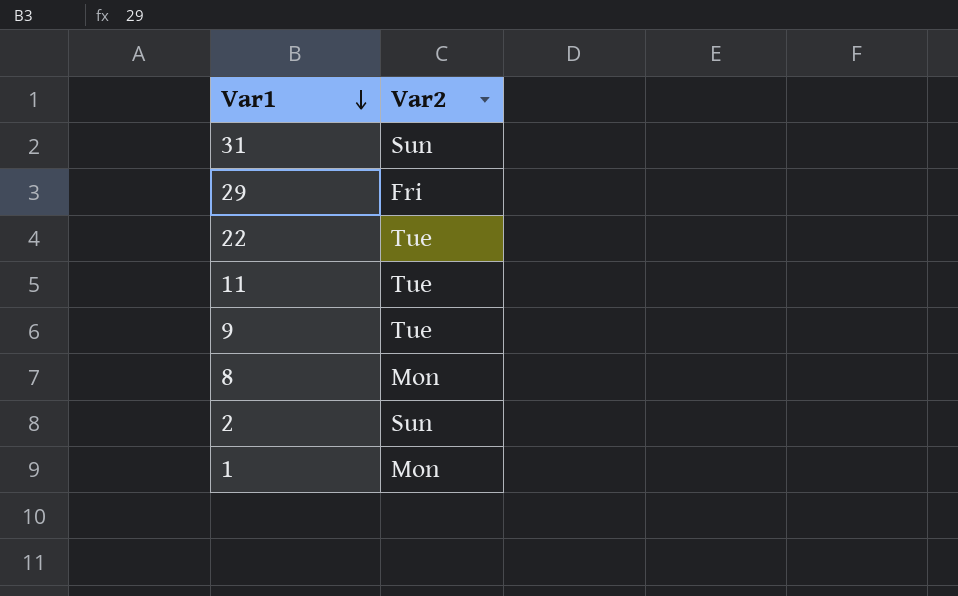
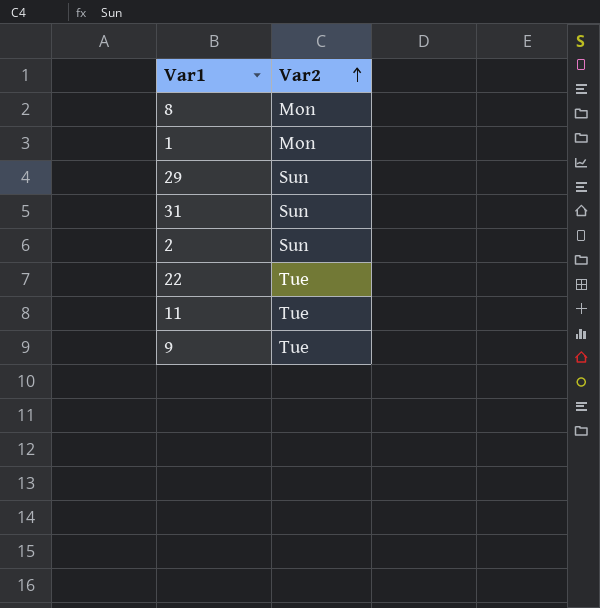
row order: Var1 descending -> Var2 ascending
29 | Var2: Fri -> Sun

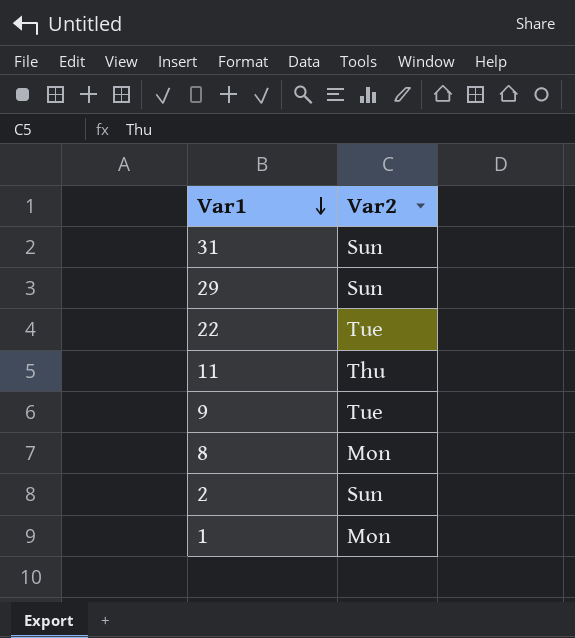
row order: Var2 ascending -> Var1 descending
11 | Var2: Tue -> Thu

